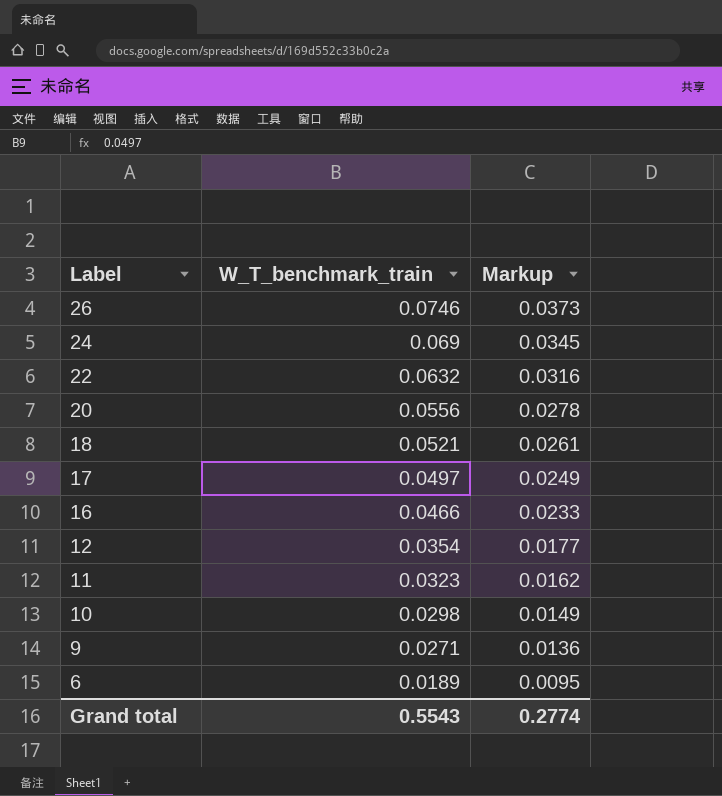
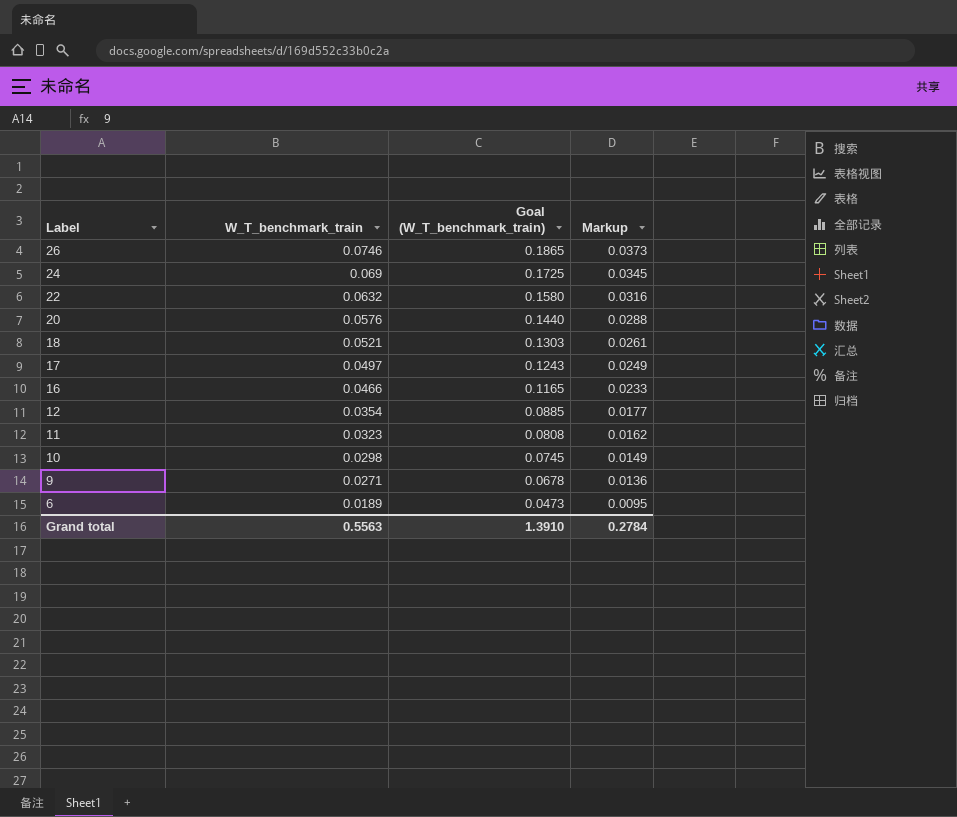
column Goal (W_T_benchmark_train) | formula: none -> [W_T_benchmark_train] * 2.5
20 | W_T_benchmark_train: 0.0556 -> 0.0576
20 | Markup: 0.0278 -> 0.0288
Grand total | W_T_benchmark_train: 0.5543 -> 0.5563
Grand total | Markup: 0.2774 -> 0.2784

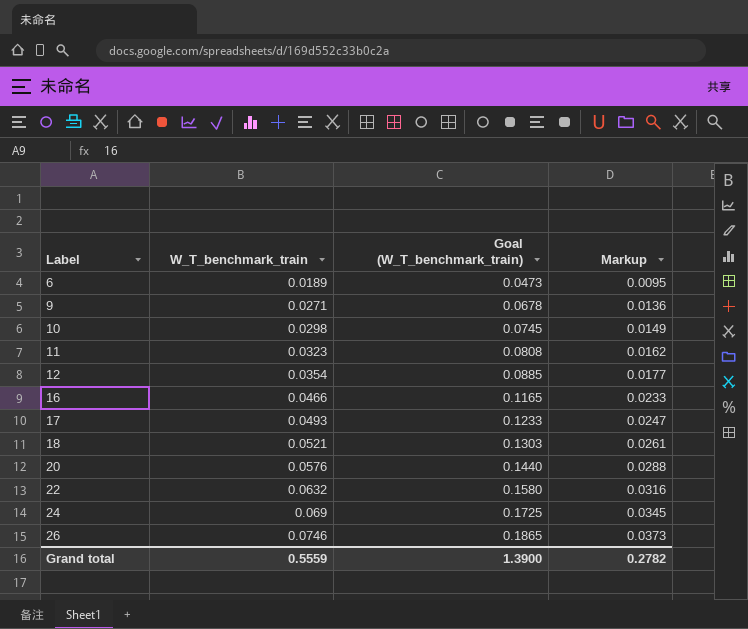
row order: Label descending -> Label ascending
17 | W_T_benchmark_train: 0.0497 -> 0.0493
17 | Goal (W_T_benchmark_train): 0.1243 -> 0.1233
17 | Markup: 0.0249 -> 0.0247
Grand total | W_T_benchmark_train: 0.5563 -> 0.5559
Grand total | Goal (W_T_benchmark_train): 1.3910 -> 1.3900
Grand total | Markup: 0.2784 -> 0.2782

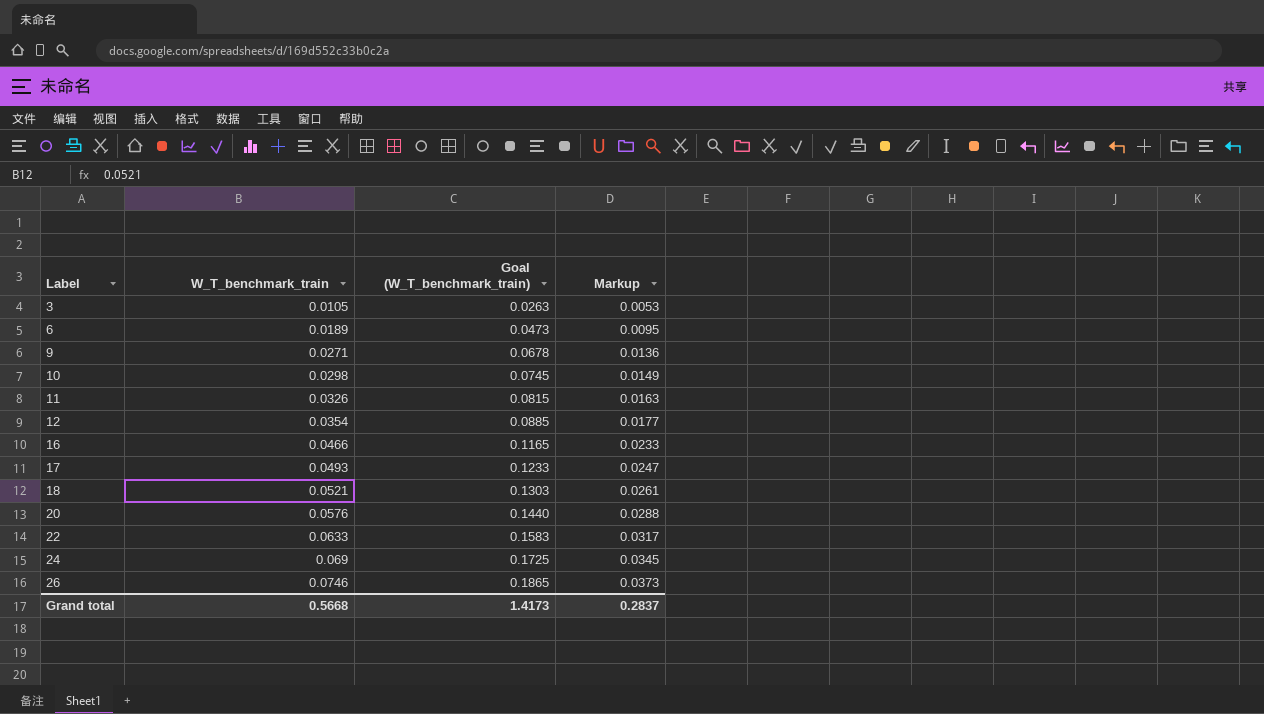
row 3: none -> 0.0105 | 0.0263 | 0.0053
11 | W_T_benchmark_train: 0.0323 -> 0.0326
11 | Goal (W_T_benchmark_train): 0.0808 -> 0.0815
11 | Markup: 0.0162 -> 0.0163
22 | W_T_benchmark_train: 0.0632 -> 0.0633
22 | Goal (W_T_benchmark_train): 0.1580 -> 0.1583
22 | Markup: 0.0316 -> 0.0317
Grand total | W_T_benchmark_train: 0.5559 -> 0.5668
Grand total | Goal (W_T_benchmark_train): 1.3900 -> 1.4173
Grand total | Markup: 0.2782 -> 0.2837

